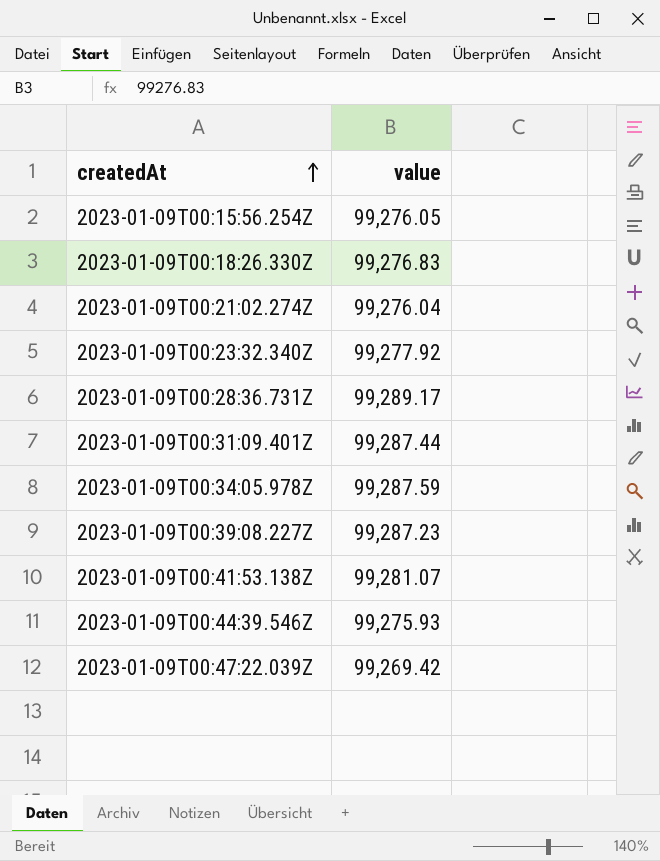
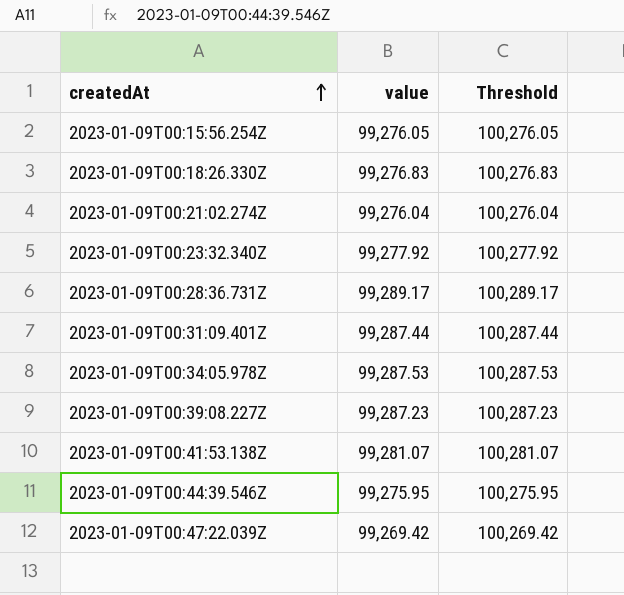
column Threshold | formula: none -> [value] + 1000
2023-01-09T00:34:05.978Z | value: 99,287.59 -> 99,287.53
2023-01-09T00:44:39.546Z | value: 99,275.93 -> 99,275.95

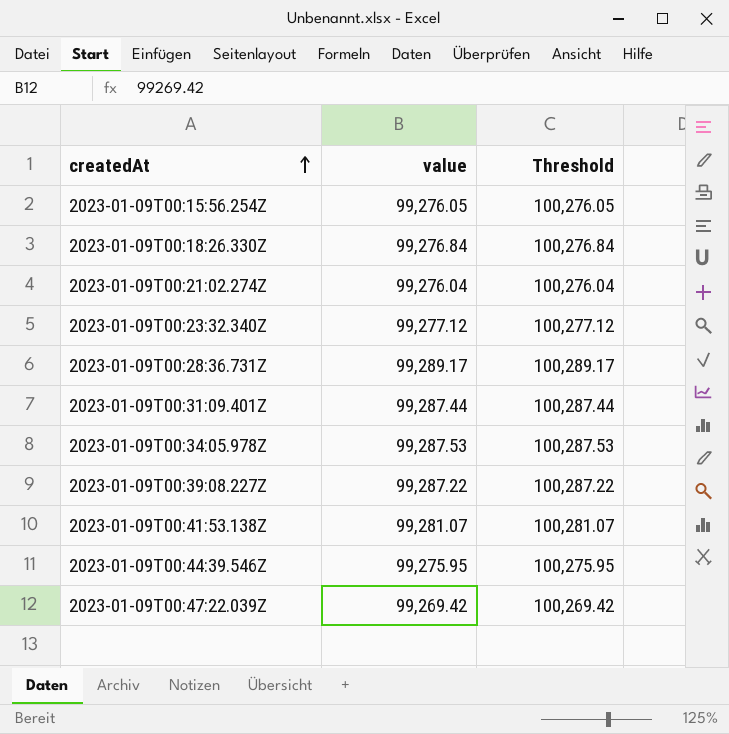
2023-01-09T00:18:26.330Z | value: 99,276.83 -> 99,276.84
2023-01-09T00:18:26.330Z | Threshold: 100,276.83 -> 100,276.84
2023-01-09T00:23:32.340Z | value: 99,277.92 -> 99,277.12
2023-01-09T00:23:32.340Z | Threshold: 100,277.92 -> 100,277.12
2023-01-09T00:39:08.227Z | value: 99,287.23 -> 99,287.22
2023-01-09T00:39:08.227Z | Threshold: 100,287.23 -> 100,287.22

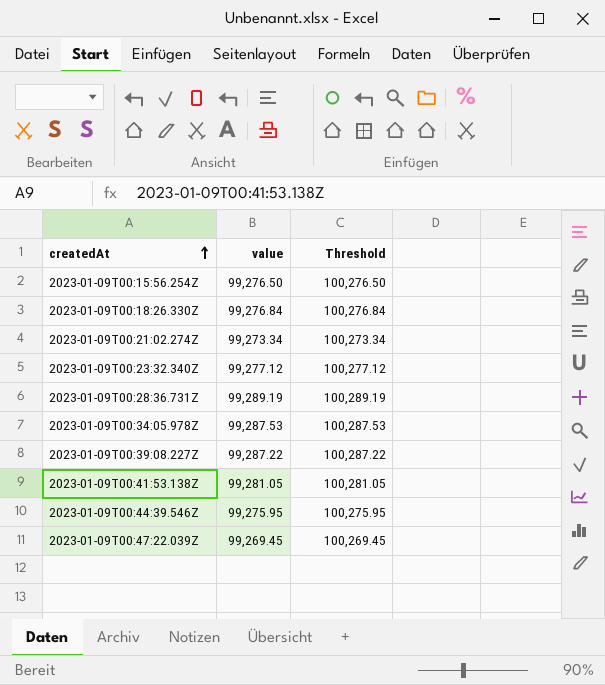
row 2023-01-09T00:31:09.401Z: 99,287.44 | 100,287.44 -> none
2023-01-09T00:15:56.254Z | value: 99,276.05 -> 99,276.50
2023-01-09T00:15:56.254Z | Threshold: 100,276.05 -> 100,276.50
2023-01-09T00:21:02.274Z | value: 99,276.04 -> 99,273.34
2023-01-09T00:21:02.274Z | Threshold: 100,276.04 -> 100,273.34
2023-01-09T00:28:36.731Z | value: 99,289.17 -> 99,289.19
2023-01-09T00:28:36.731Z | Threshold: 100,289.17 -> 100,289.19
2023-01-09T00:41:53.138Z | value: 99,281.07 -> 99,281.05
2023-01-09T00:41:53.138Z | Threshold: 100,281.07 -> 100,281.05
2023-01-09T00:47:22.039Z | value: 99,269.42 -> 99,269.45
2023-01-09T00:47:22.039Z | Threshold: 100,269.42 -> 100,269.45

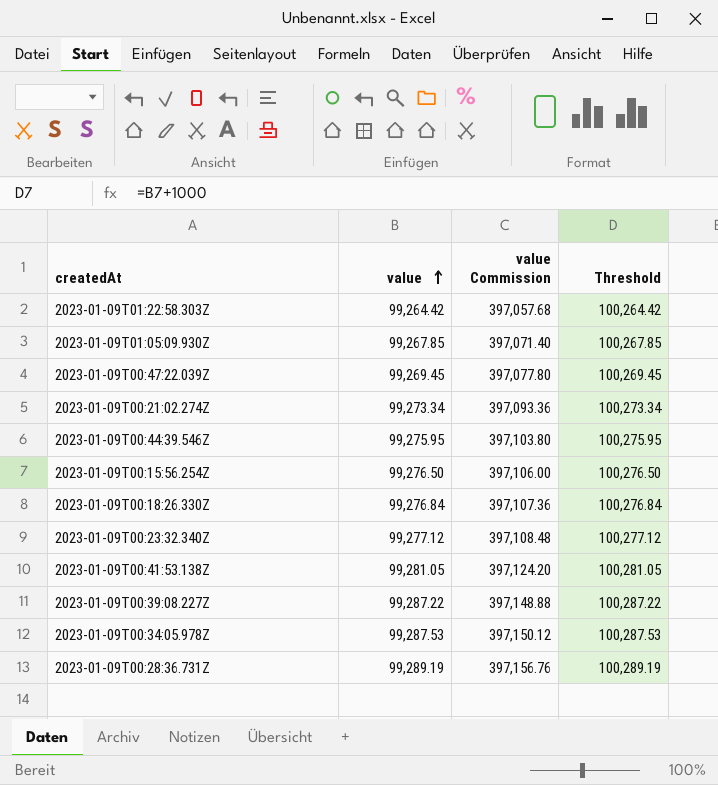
row order: createdAt ascending -> value ascending
column value Commission | formula: none -> [value] * 4
row 2023-01-09T01:22:58.303Z: none -> 99,264.42 | 397,057.68 | 100,264.42
row 2023-01-09T01:05:09.930Z: none -> 99,267.85 | 397,071.40 | 100,267.85

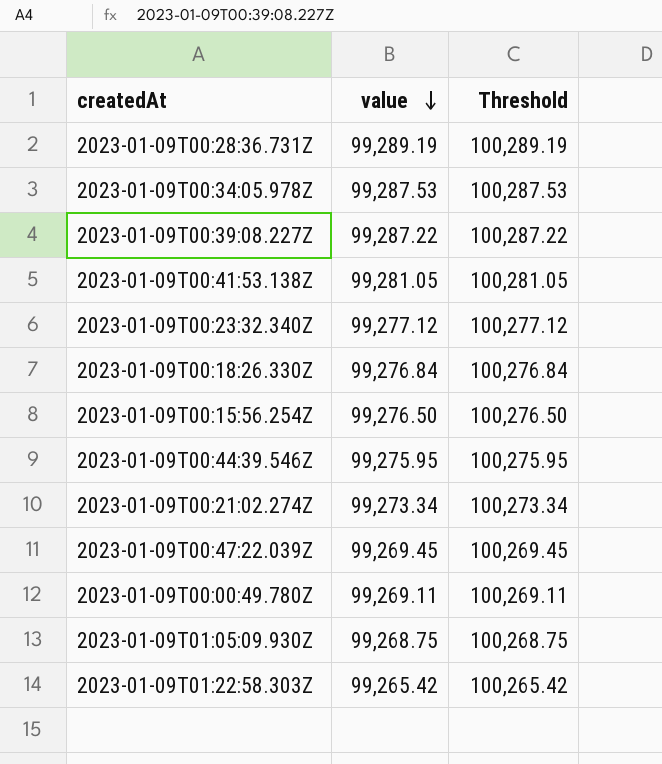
row order: value ascending -> value descending
column value Commission | formula: [value] * 4 -> none
row 2023-01-09T00:00:49.780Z: none -> 99,269.11 | 100,269.11
2023-01-09T01:05:09.930Z | value: 99,267.85 -> 99,268.75
2023-01-09T01:05:09.930Z | Threshold: 100,267.85 -> 100,268.75
2023-01-09T01:22:58.303Z | value: 99,264.42 -> 99,265.42
2023-01-09T01:22:58.303Z | Threshold: 100,264.42 -> 100,265.42

